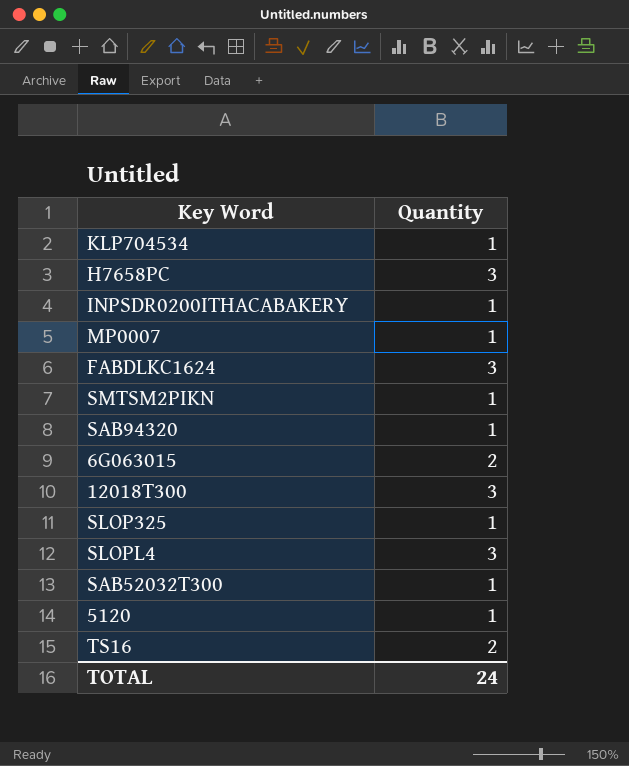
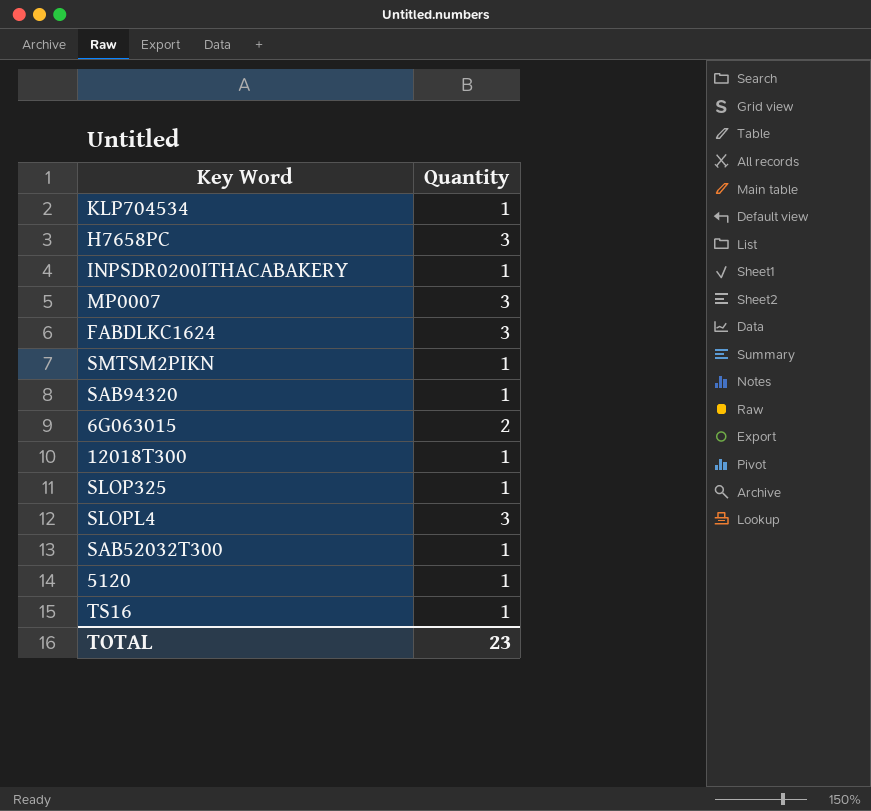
MP0007 | Quantity: 1 -> 3
12018T300 | Quantity: 3 -> 1
TS16 | Quantity: 2 -> 1
TOTAL | Quantity: 24 -> 23

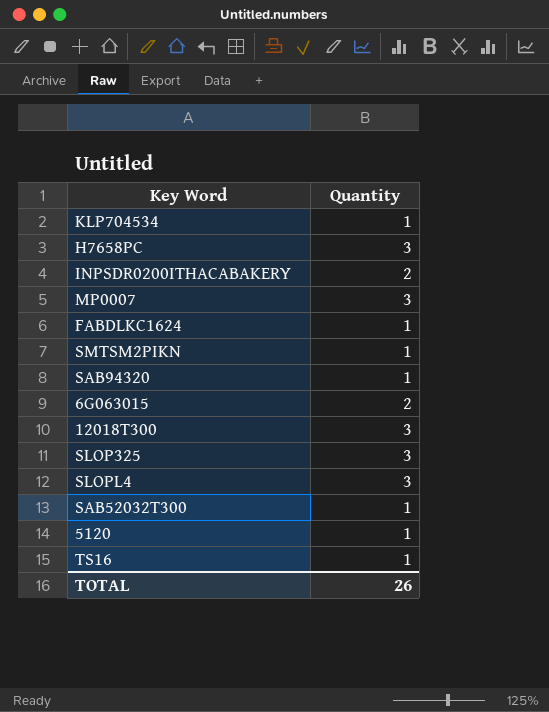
INPSDR0200ITHACABAKERY | Quantity: 1 -> 2
FABDLKC1624 | Quantity: 3 -> 1
12018T300 | Quantity: 1 -> 3
SLOP325 | Quantity: 1 -> 3
TOTAL | Quantity: 23 -> 26

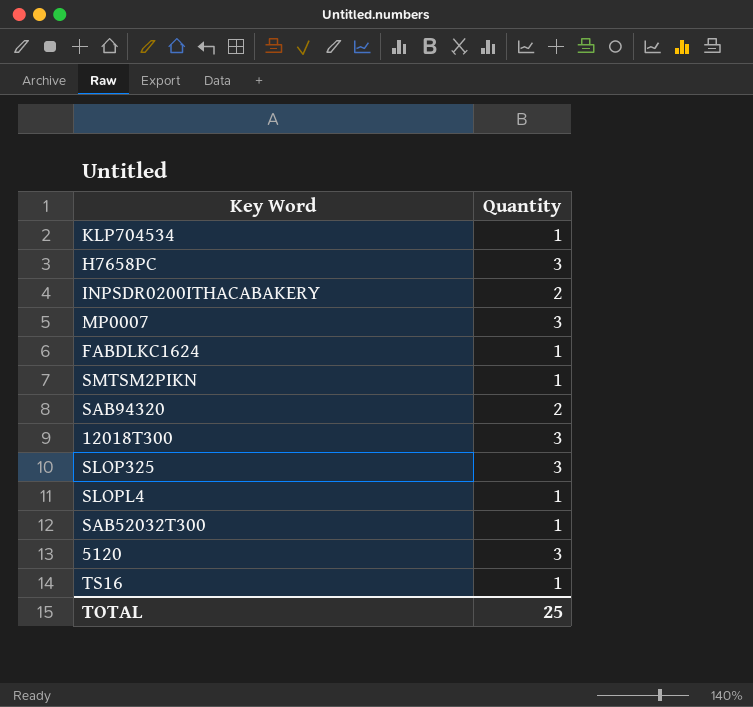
row 6G063015: 2 -> none
SAB94320 | Quantity: 1 -> 2
SLOPL4 | Quantity: 3 -> 1
5120 | Quantity: 1 -> 3
TOTAL | Quantity: 26 -> 25

